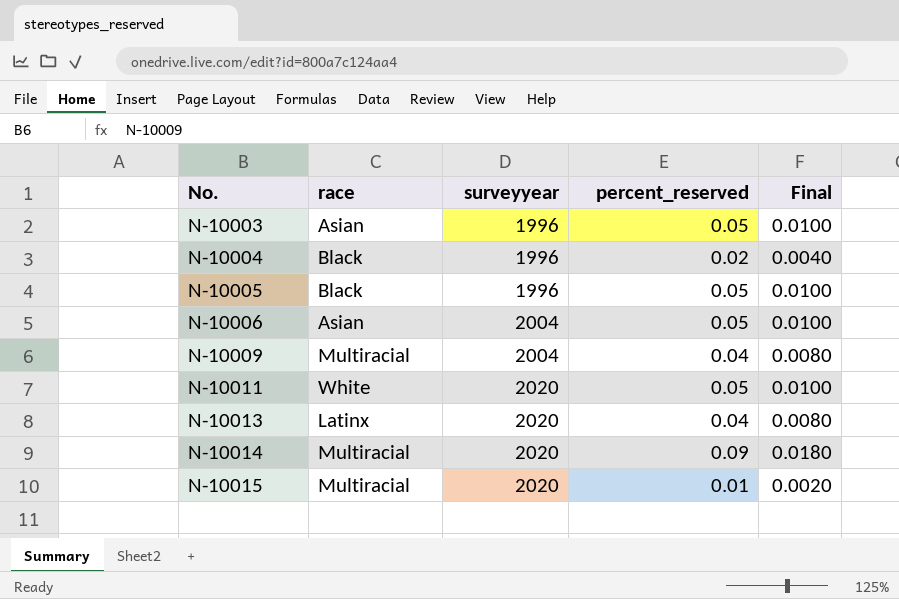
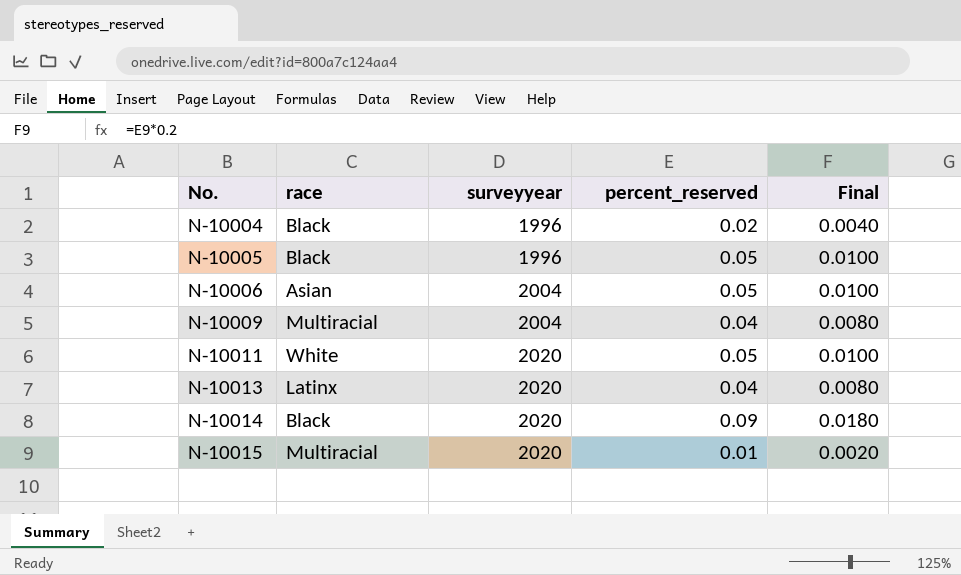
row N-10003: Asian | 1996 | 0.05 | 0.0100 -> none
N-10014 | race: Multiracial -> Black

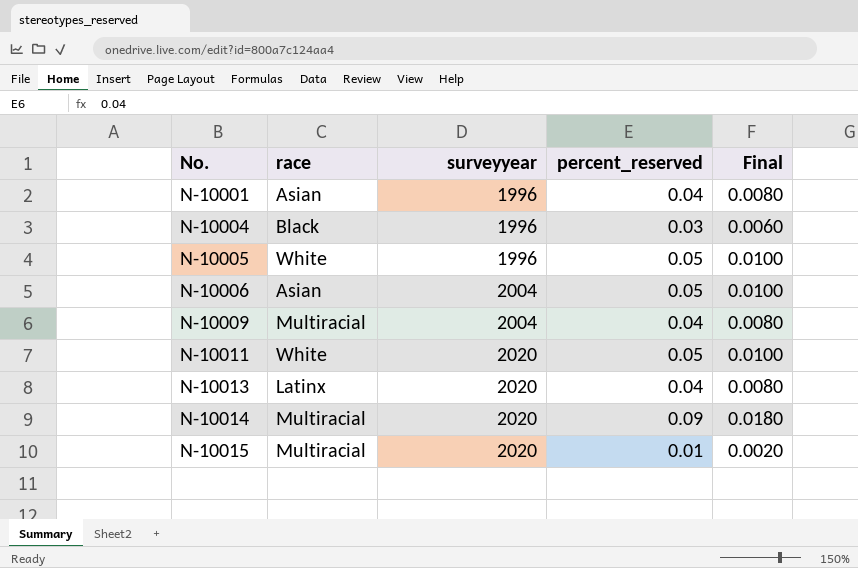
row N-10001: none -> Asian | 1996 | 0.04 | 0.0080
N-10004 | percent_reserved: 0.02 -> 0.03
N-10004 | Final: 0.0040 -> 0.0060
N-10005 | race: Black -> White
N-10014 | race: Black -> Multiracial

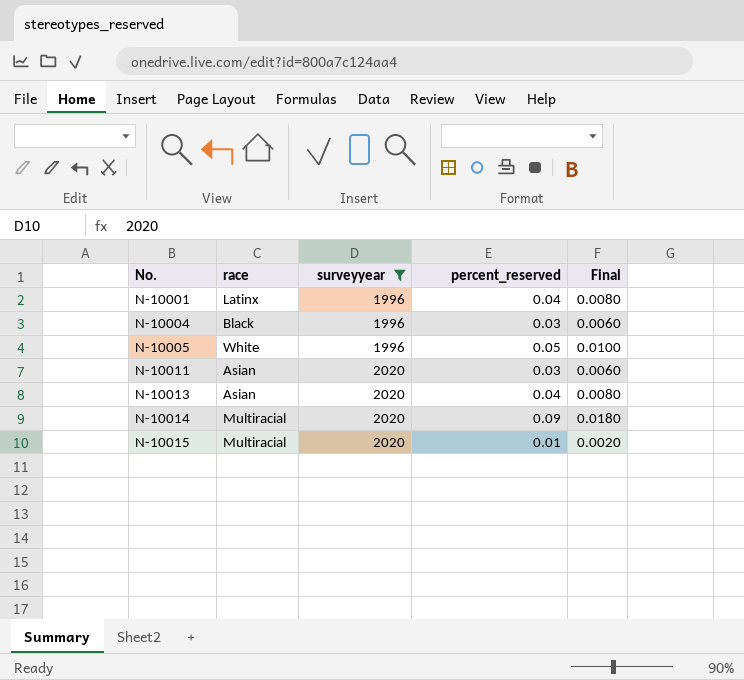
filter: none -> surveyyear != 2004
N-10001 | race: Asian -> Latinx
N-10011 | race: White -> Asian
N-10011 | percent_reserved: 0.05 -> 0.03
N-10011 | Final: 0.0100 -> 0.0060
N-10013 | race: Latinx -> Asian

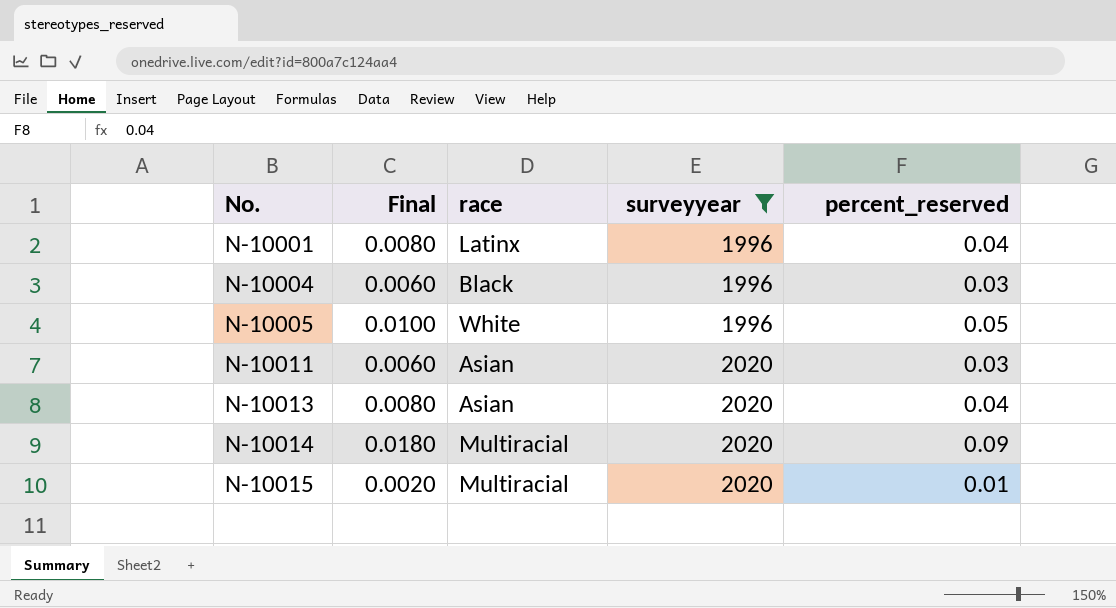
column Final | position: 5 -> 2

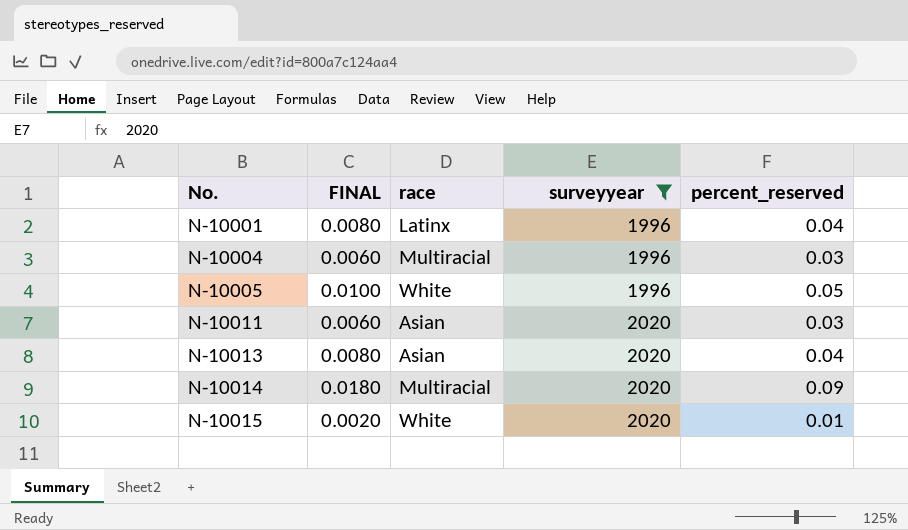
column name: Final -> FINAL
N-10004 | race: Black -> Multiracial
N-10015 | race: Multiracial -> White

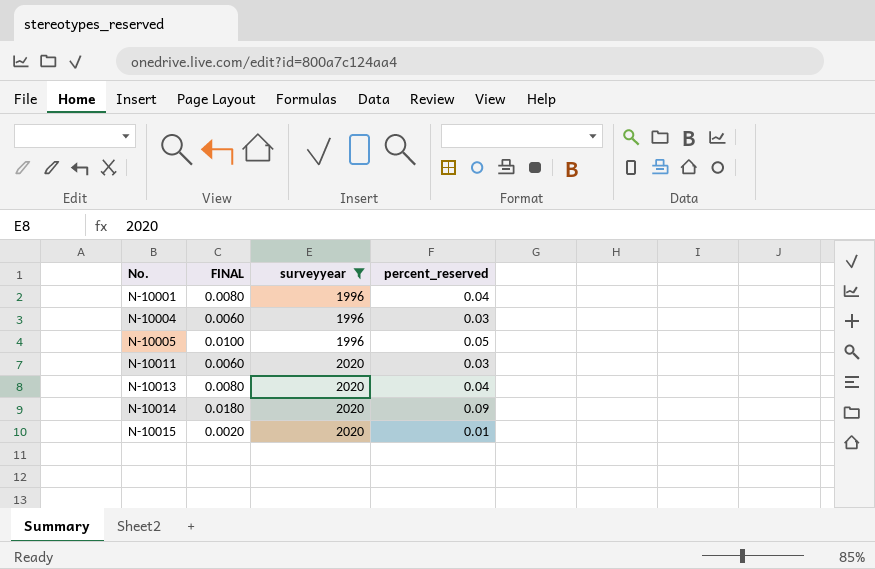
column race | position: 3 -> none

